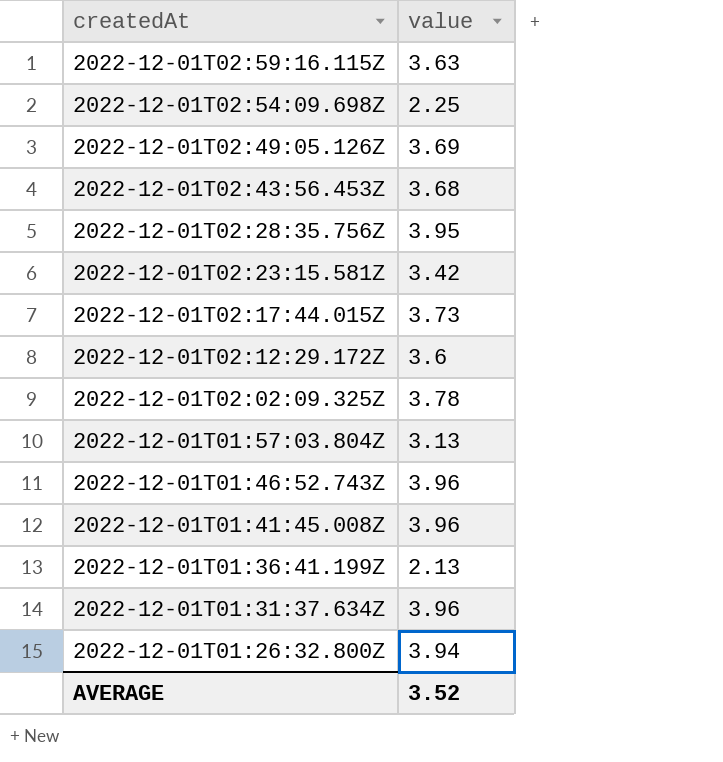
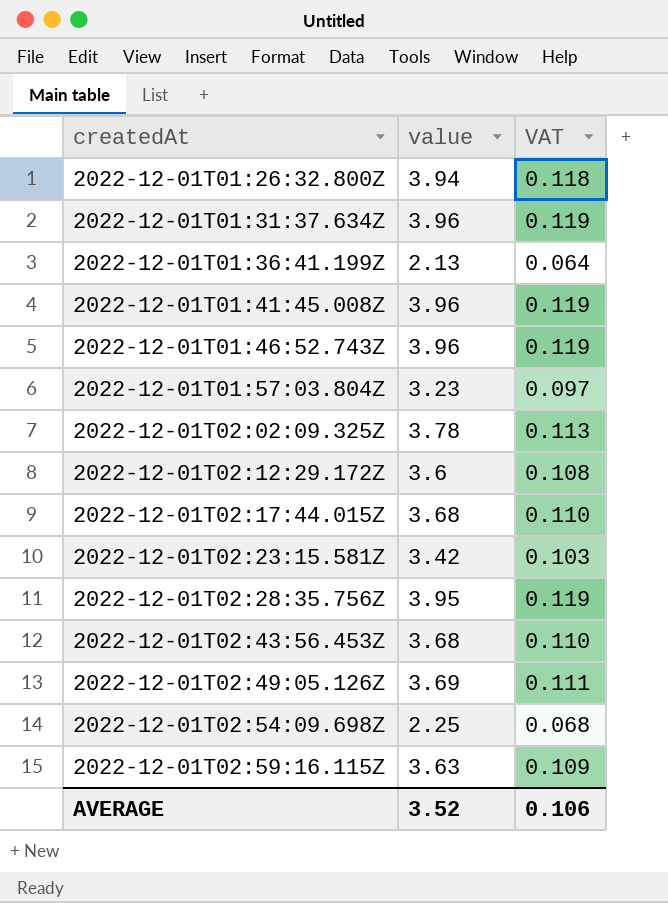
row order: createdAt descending -> createdAt ascending
column VAT | formula: none -> [value] * 0.03
2022-12-01T01:57:03.804Z | value: 3.13 -> 3.23
2022-12-01T02:17:44.015Z | value: 3.73 -> 3.68

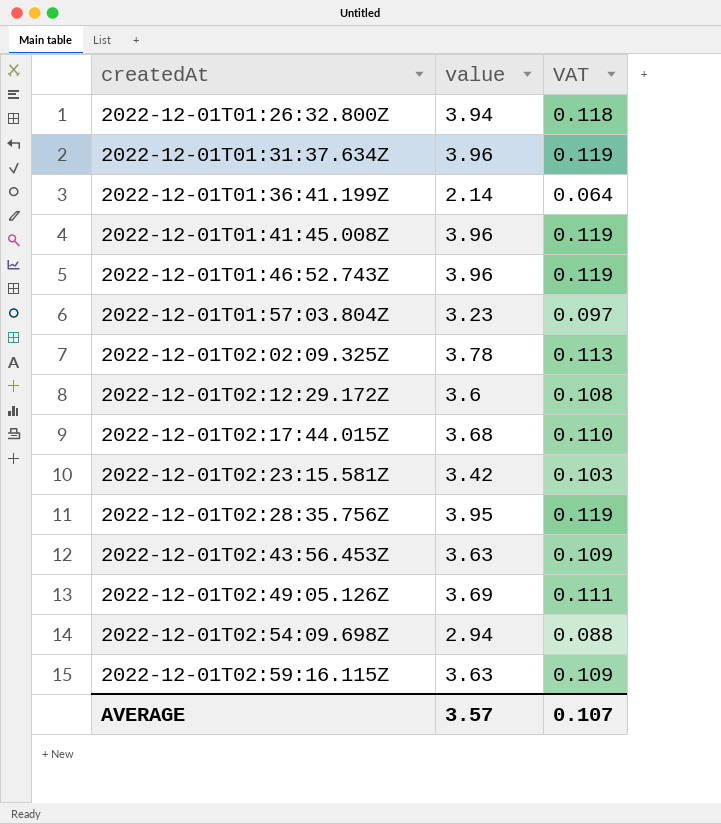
2022-12-01T01:36:41.199Z | value: 2.13 -> 2.14
2022-12-01T02:43:56.453Z | value: 3.68 -> 3.63
2022-12-01T02:43:56.453Z | VAT: 0.110 -> 0.109
2022-12-01T02:54:09.698Z | value: 2.25 -> 2.94
2022-12-01T02:54:09.698Z | VAT: 0.068 -> 0.088
AVERAGE | value: 3.52 -> 3.57
AVERAGE | VAT: 0.106 -> 0.107

